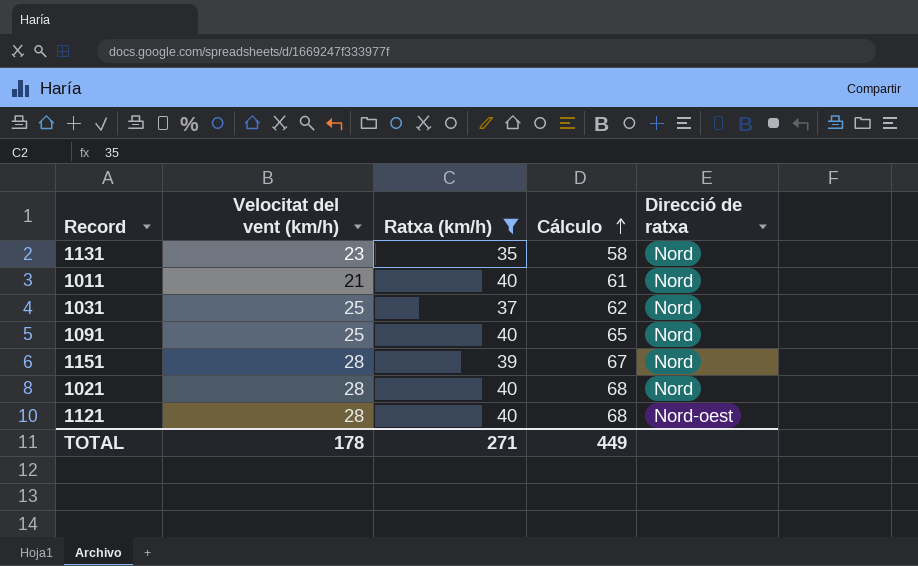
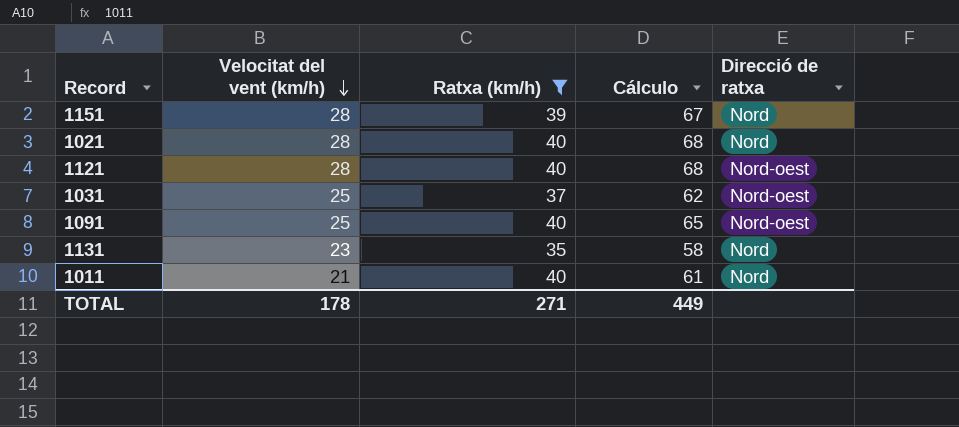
row order: Cálculo ascending -> Velocitat del vent (km/h) descending
1031 | Direcció de ratxa: Nord -> Nord-oest
1091 | Direcció de ratxa: Nord -> Nord-oest

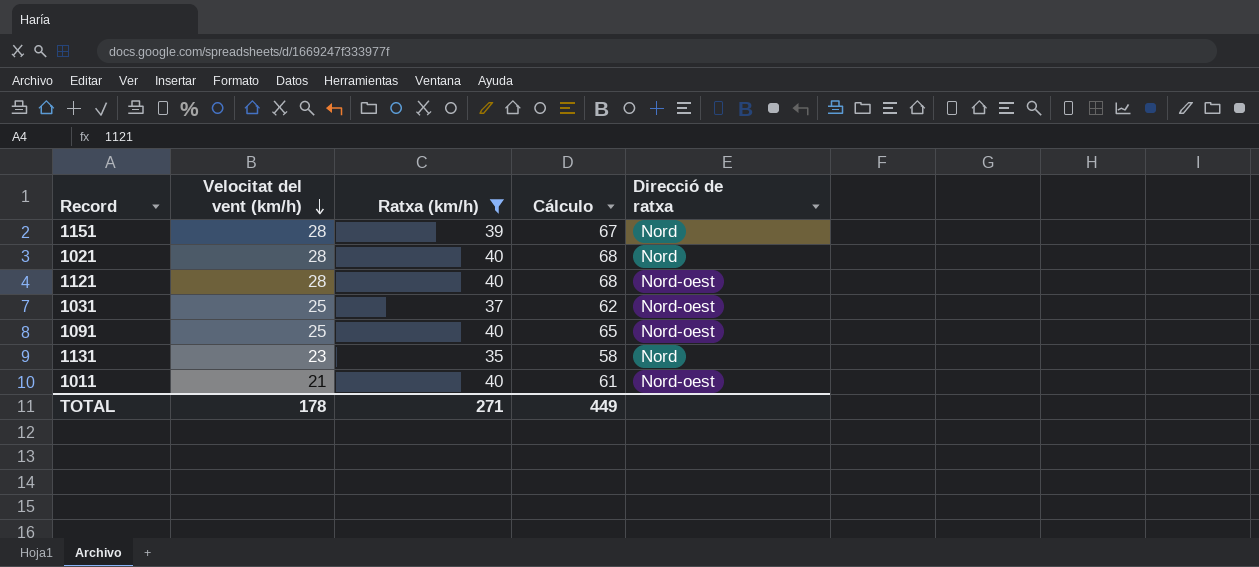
1011 | Direcció de ratxa: Nord -> Nord-oest

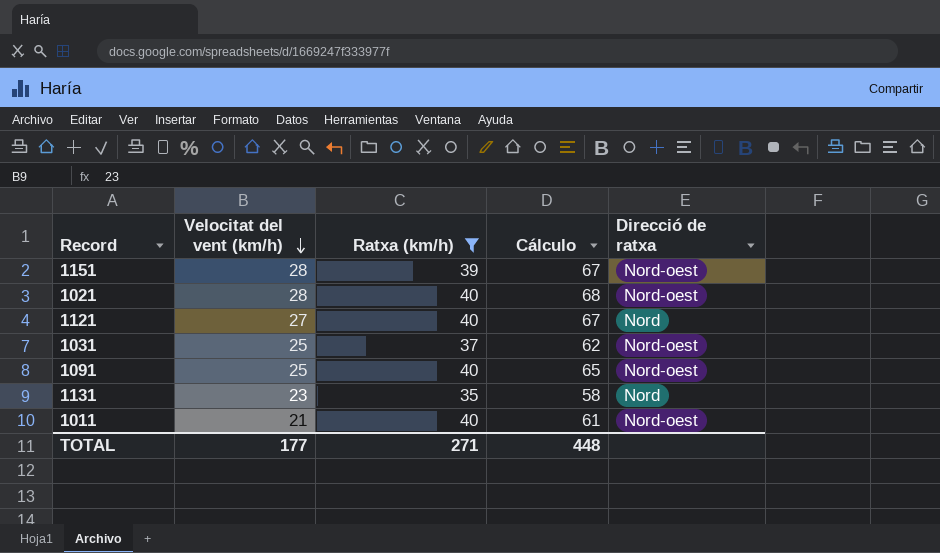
1151 | Direcció de ratxa: Nord -> Nord-oest
1021 | Direcció de ratxa: Nord -> Nord-oest
1121 | Velocitat del vent (km/h): 28 -> 27
1121 | Cálculo: 68 -> 67
1121 | Direcció de ratxa: Nord-oest -> Nord
TOTAL | Velocitat del vent (km/h): 178 -> 177
TOTAL | Cálculo: 449 -> 448

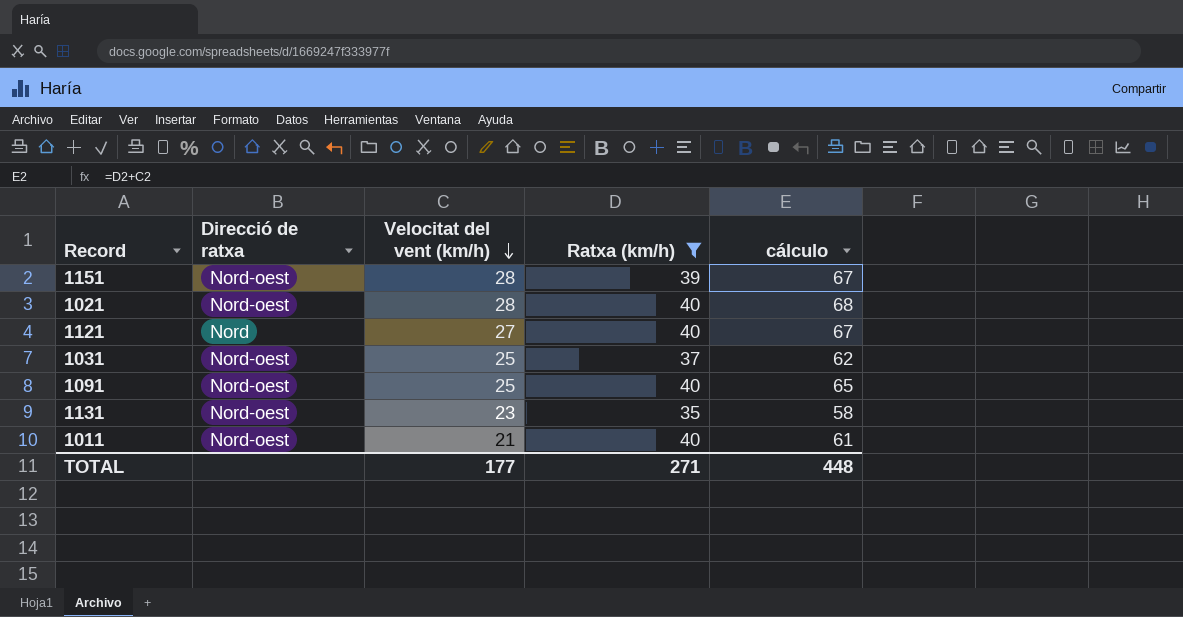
column Direcció de ratxa | position: 5 -> 2
column name: Cálculo -> cálculo
1131 | Direcció de ratxa: Nord -> Nord-oest

